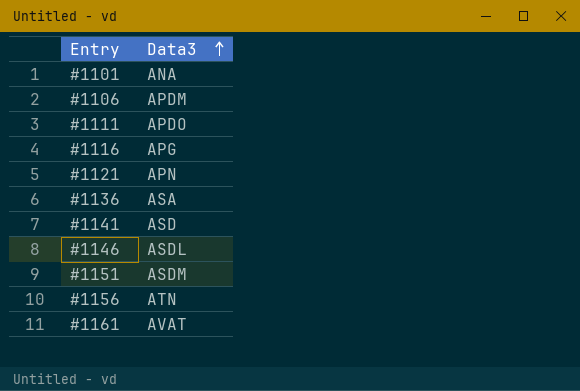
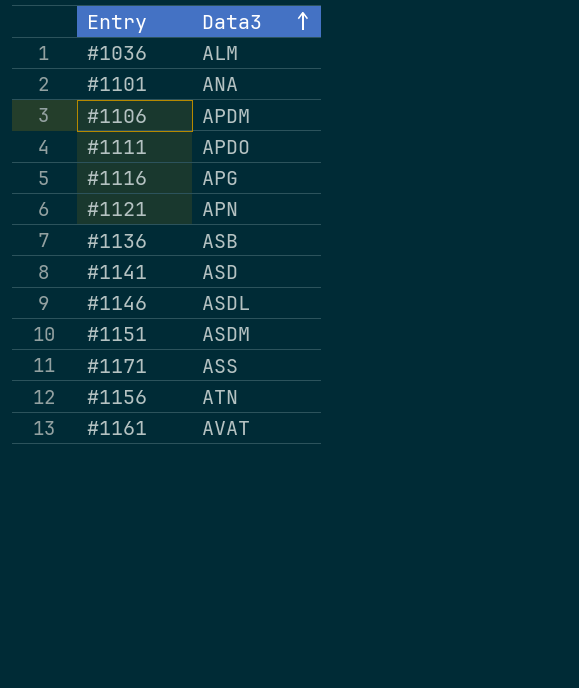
row #1036: none -> ALM
#1136 | Data3: ASA -> ASB
row #1171: none -> ASS

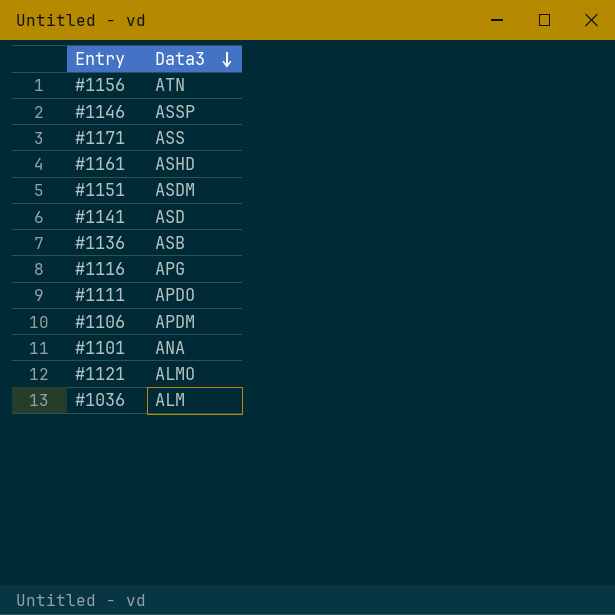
row order: Data3 ascending -> Data3 descending
#1146 | Data3: ASDL -> ASSP
#1161 | Data3: AVAT -> ASHD
#1121 | Data3: APN -> ALMO

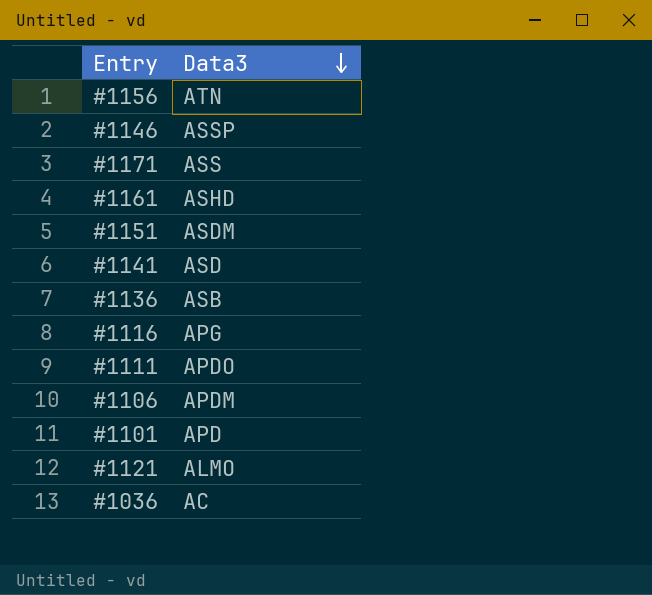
#1101 | Data3: ANA -> APD
#1036 | Data3: ALM -> AC

